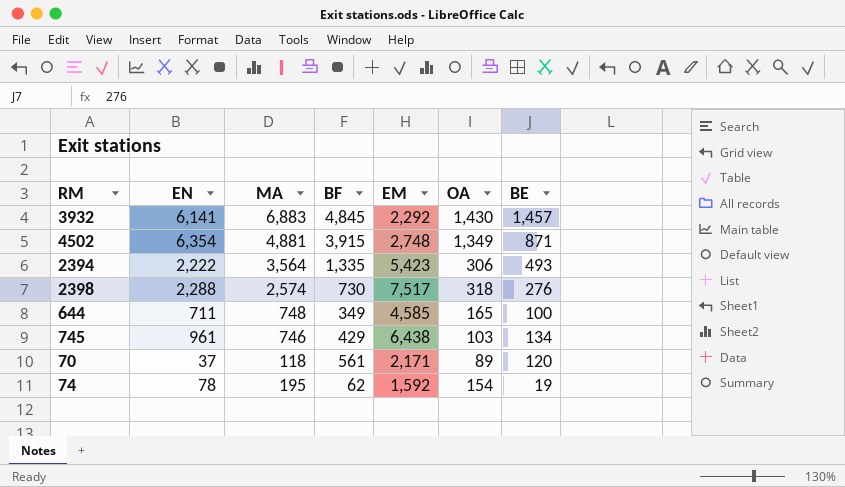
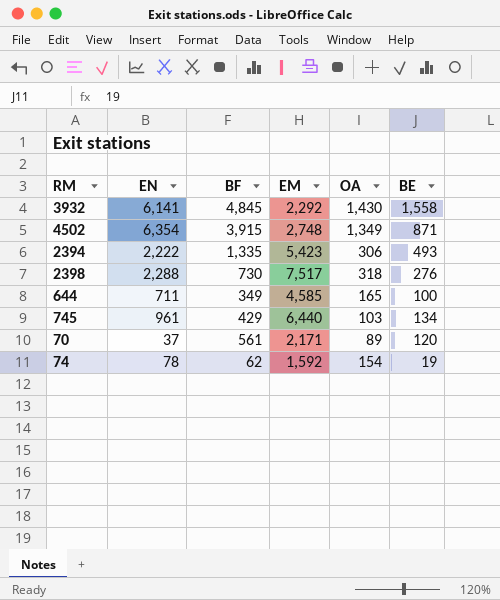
column MA | position: 3 -> none
3932 | BE: 1,457 -> 1,558
745 | EM: 6,438 -> 6,440

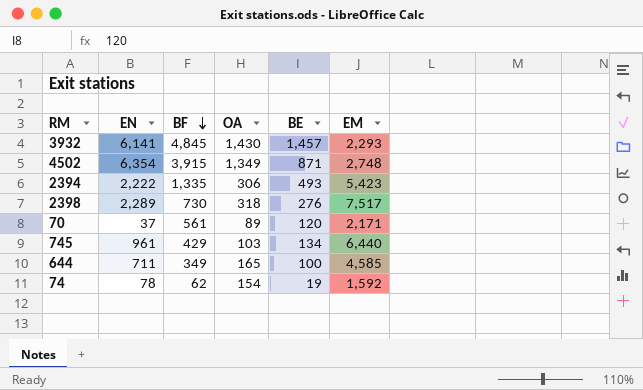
row order: none -> BF descending
column EM | position: 4 -> 6
3932 | BE: 1,558 -> 1,457
3932 | EM: 2,292 -> 2,293
2398 | EN: 2,288 -> 2,289

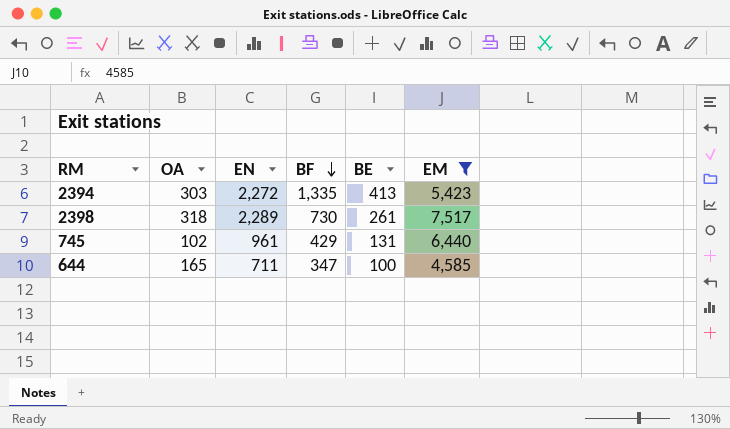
filter: none -> EM >= 4,585
column OA | position: 4 -> 2
2394 | OA: 306 -> 303
2394 | EN: 2,222 -> 2,272
2394 | BE: 493 -> 413
2398 | BE: 276 -> 261
745 | OA: 103 -> 102
745 | BE: 134 -> 131
644 | BF: 349 -> 347

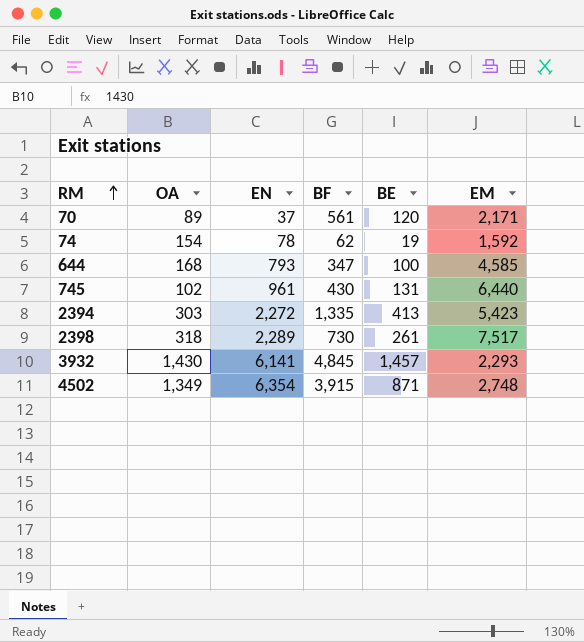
filter: EM >= 4,585 -> none
row order: BF descending -> RM ascending
644 | OA: 165 -> 168
644 | EN: 711 -> 793
745 | BF: 429 -> 430

